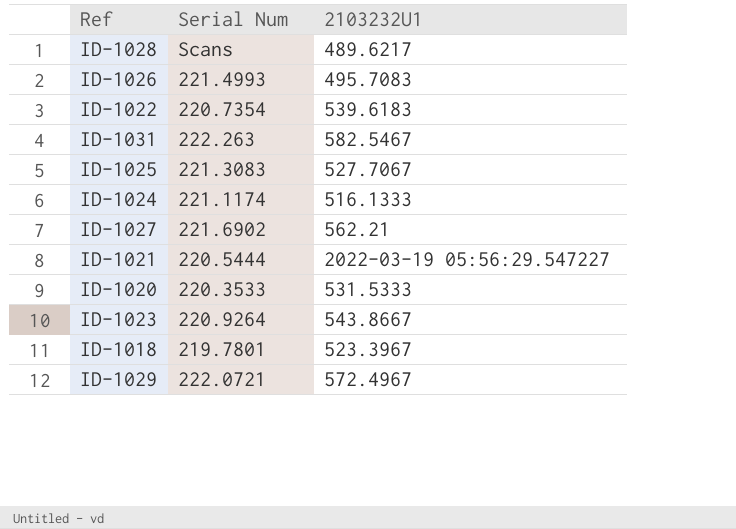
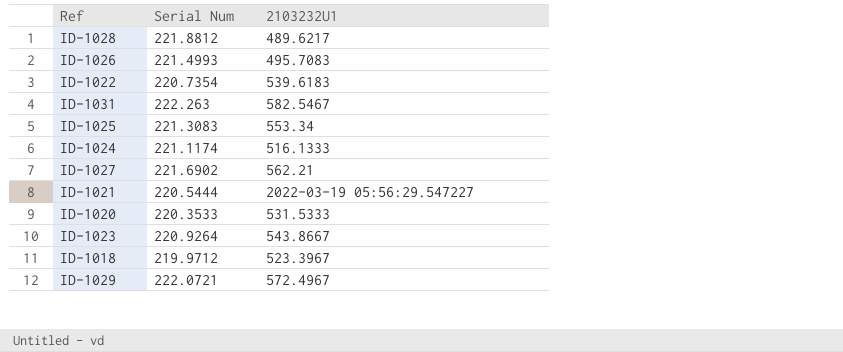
ID-1028 | Serial Num: Scans -> 221.8812
ID-1025 | 2103232U1: 527.7067 -> 553.34
ID-1018 | Serial Num: 219.7801 -> 219.9712

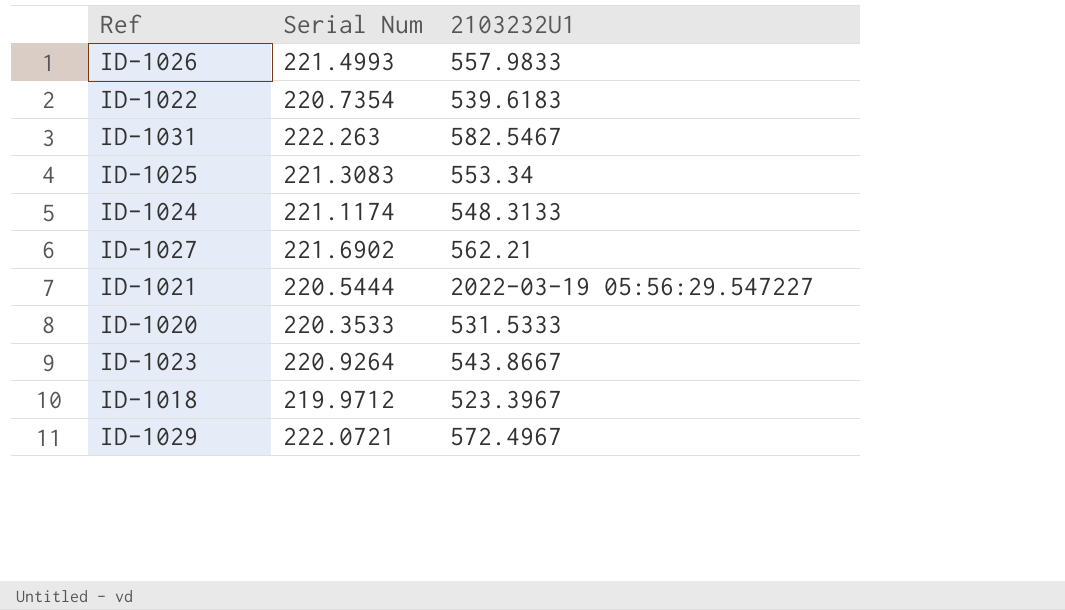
row ID-1028: 221.8812 | 489.6217 -> none
ID-1026 | 2103232U1: 495.7083 -> 557.9833
ID-1024 | 2103232U1: 516.1333 -> 548.3133

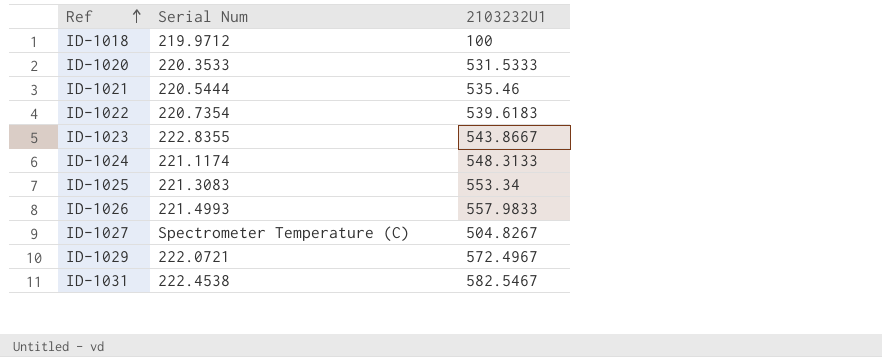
row order: none -> Ref ascending
ID-1018 | 2103232U1: 523.3967 -> 100
ID-1021 | 2103232U1: 2022-03-19 05:56:29.547227 -> 535.46
ID-1023 | Serial Num: 220.9264 -> 222.8355
ID-1027 | Serial Num: 221.6902 -> Spectrometer Temperature (C)
ID-1027 | 2103232U1: 562.21 -> 504.8267
ID-1031 | Serial Num: 222.263 -> 222.4538

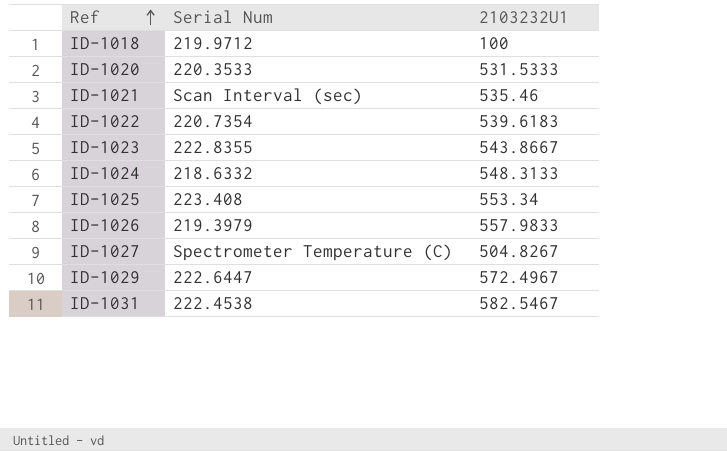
ID-1021 | Serial Num: 220.5444 -> Scan Interval (sec)
ID-1024 | Serial Num: 221.1174 -> 218.6332
ID-1025 | Serial Num: 221.3083 -> 223.408
ID-1026 | Serial Num: 221.4993 -> 219.3979
ID-1029 | Serial Num: 222.0721 -> 222.6447

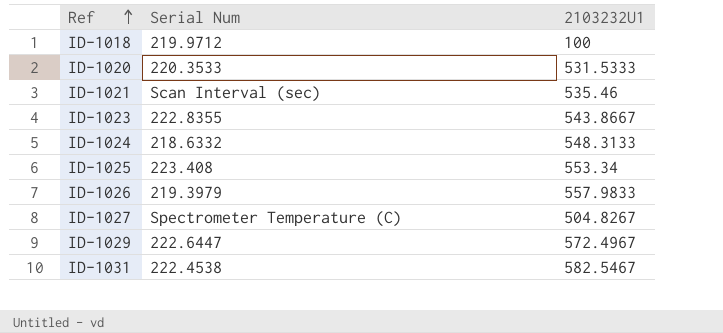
row ID-1022: 220.7354 | 539.6183 -> none

